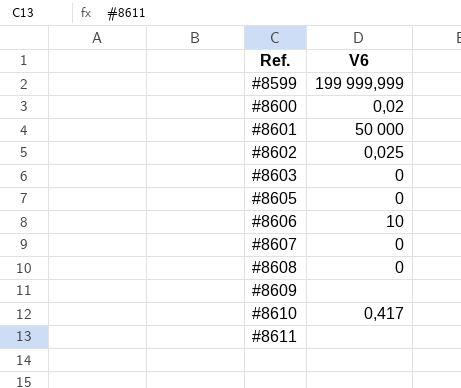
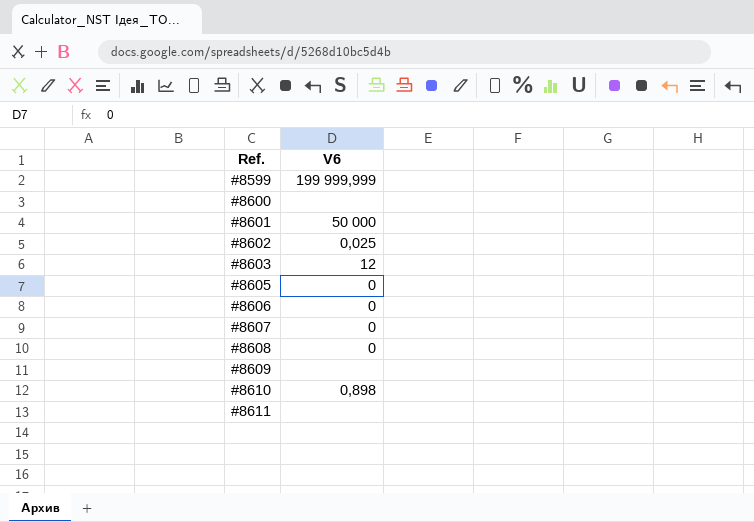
#8600 | V6: 0,02 -> none
#8603 | V6: 0 -> 12
#8606 | V6: 10 -> 0
#8610 | V6: 0,417 -> 0,898

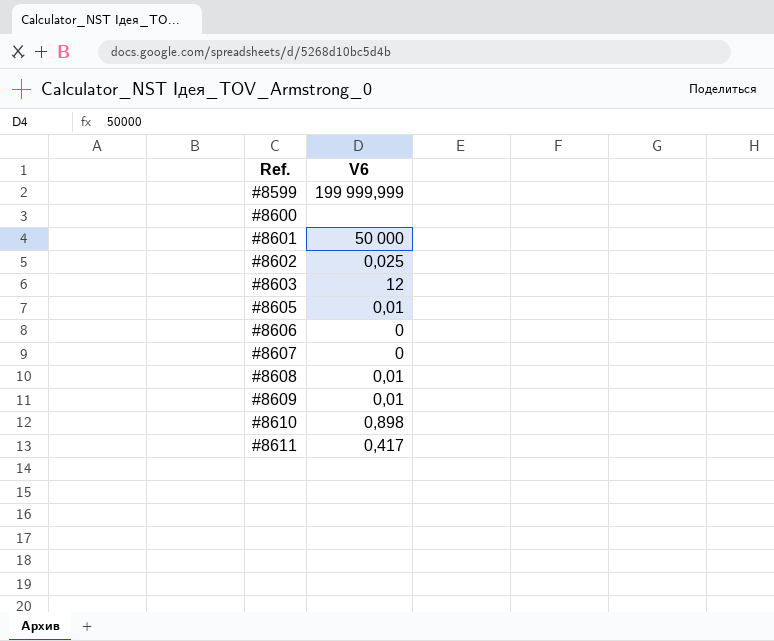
#8605 | V6: 0 -> 0,01
#8608 | V6: 0 -> 0,01
#8609 | V6: none -> 0,01
#8611 | V6: none -> 0,417

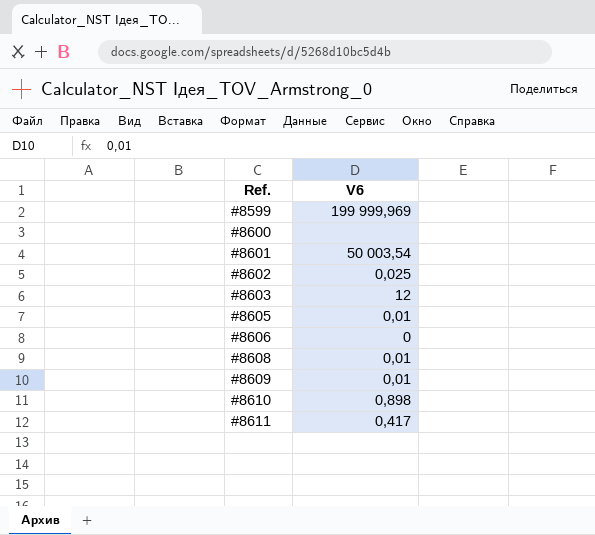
row #8607: 0 -> none
#8599 | V6: 199 999,999 -> 199 999,969
#8601 | V6: 50 000 -> 50 003,54

